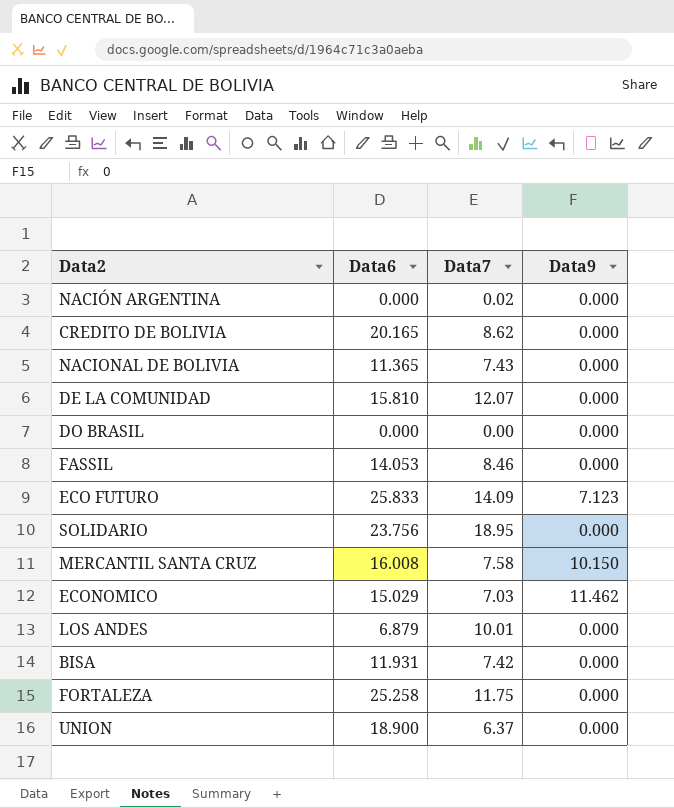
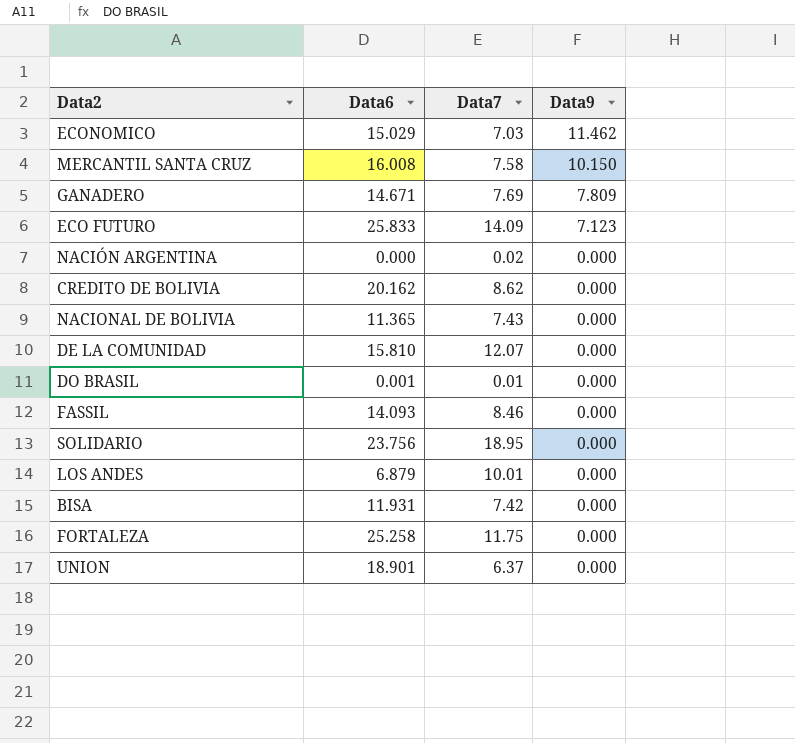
row order: none -> Data9 descending
row GANADERO: none -> 14.671 | 7.69 | 7.809
CREDITO DE BOLIVIA | Data6: 20.165 -> 20.162
DO BRASIL | Data6: 0.000 -> 0.001
DO BRASIL | Data7: 0.00 -> 0.01
FASSIL | Data6: 14.053 -> 14.093
UNION | Data6: 18.900 -> 18.901

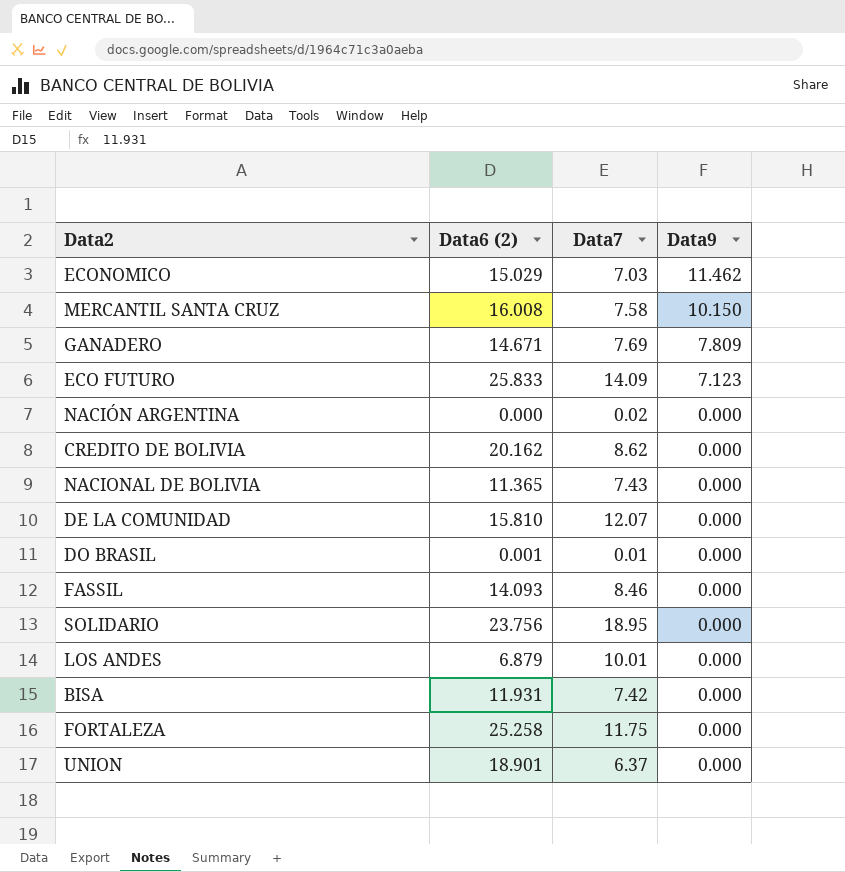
column name: Data6 -> Data6 (2)

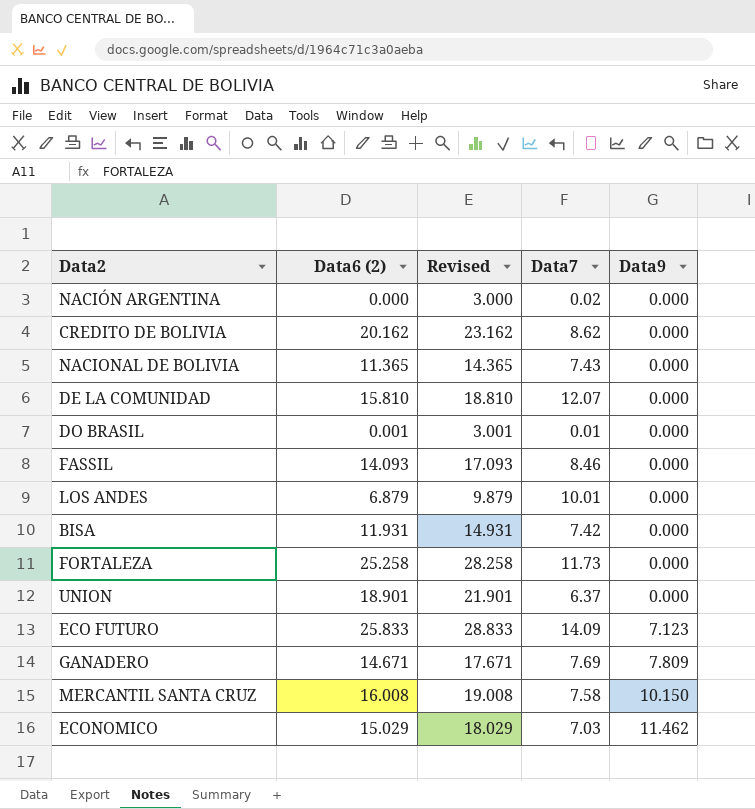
row order: Data9 descending -> Data9 ascending
column Revised | formula: none -> [Data6 (2)] + 3
row SOLIDARIO: 23.756 | 18.95 | 0.000 -> none
FORTALEZA | Data7: 11.75 -> 11.73

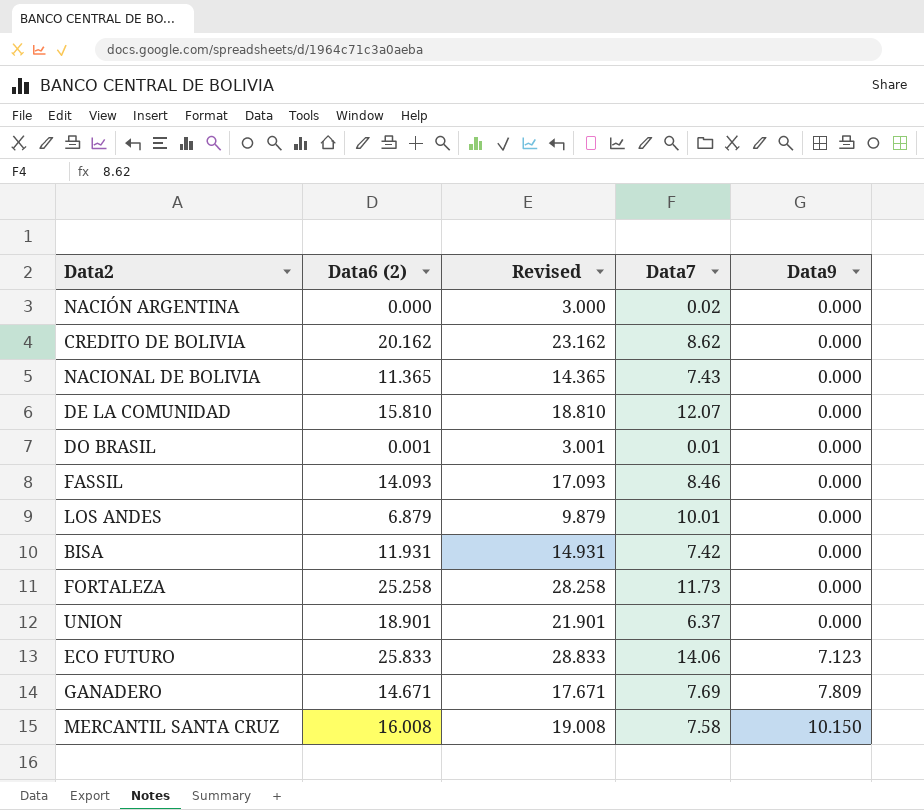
row ECONOMICO: 15.029 | 18.029 | 7.03 | 11.462 -> none
ECO FUTURO | Data7: 14.09 -> 14.06

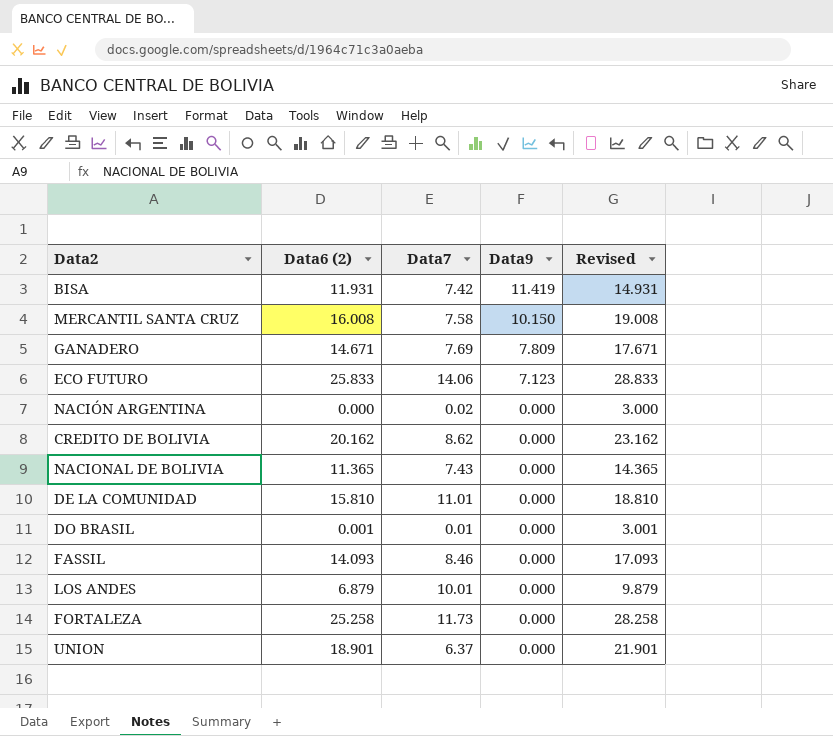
row order: Data9 ascending -> Data9 descending
column Revised | position: 3 -> 5
BISA | Data9: 0.000 -> 11.419
DE LA COMUNIDAD | Data7: 12.07 -> 11.01

